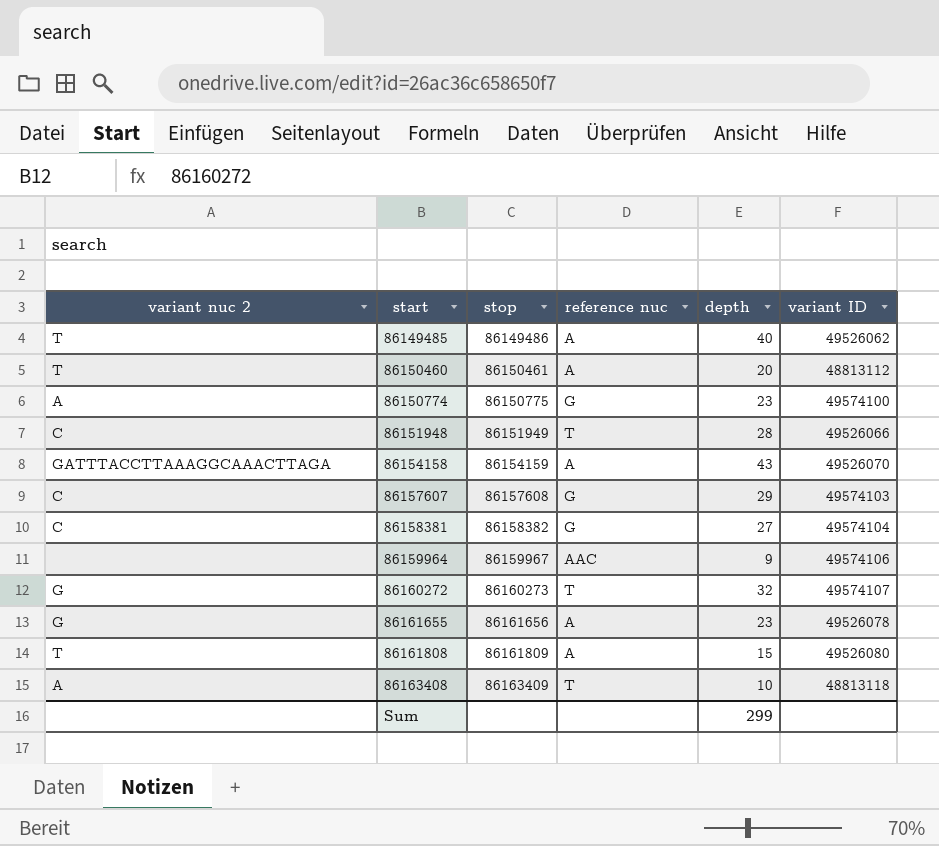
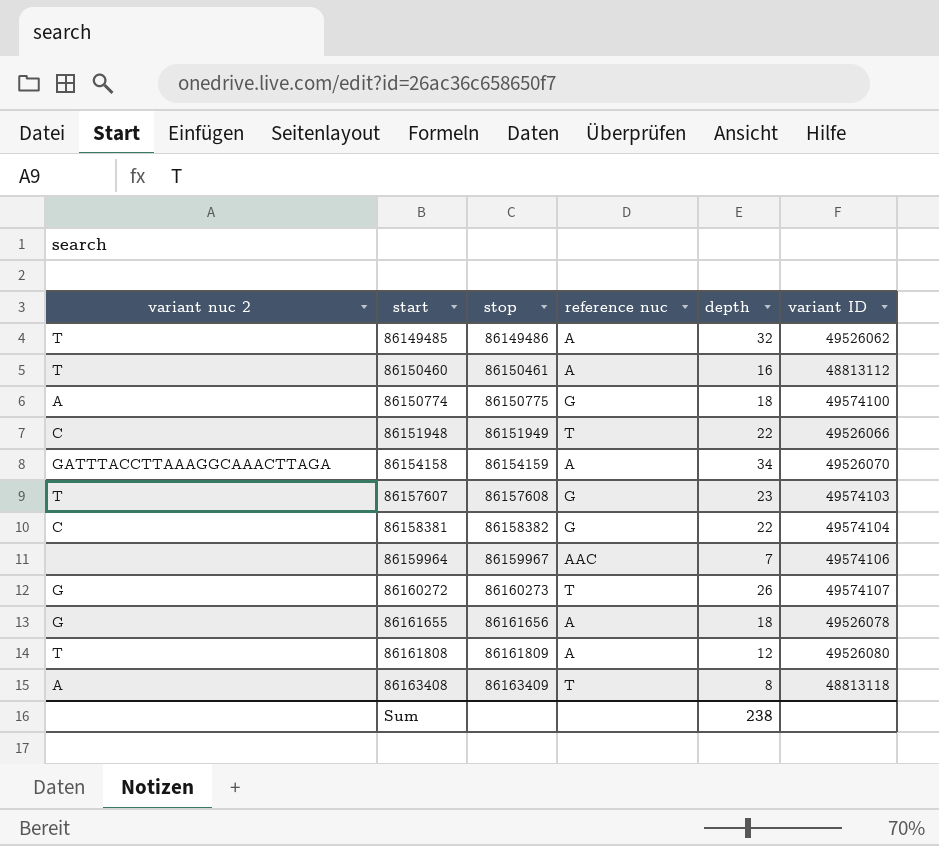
86149485 | depth: 40 -> 32
86150460 | depth: 20 -> 16
86150774 | depth: 23 -> 18
86151948 | depth: 28 -> 22
86154158 | depth: 43 -> 34
86157607 | variant nuc 2: C -> T
86157607 | depth: 29 -> 23
86158381 | depth: 27 -> 22
86159964 | depth: 9 -> 7
86160272 | depth: 32 -> 26
86161655 | depth: 23 -> 18
86161808 | depth: 15 -> 12
86163408 | depth: 10 -> 8
Sum | depth: 299 -> 238

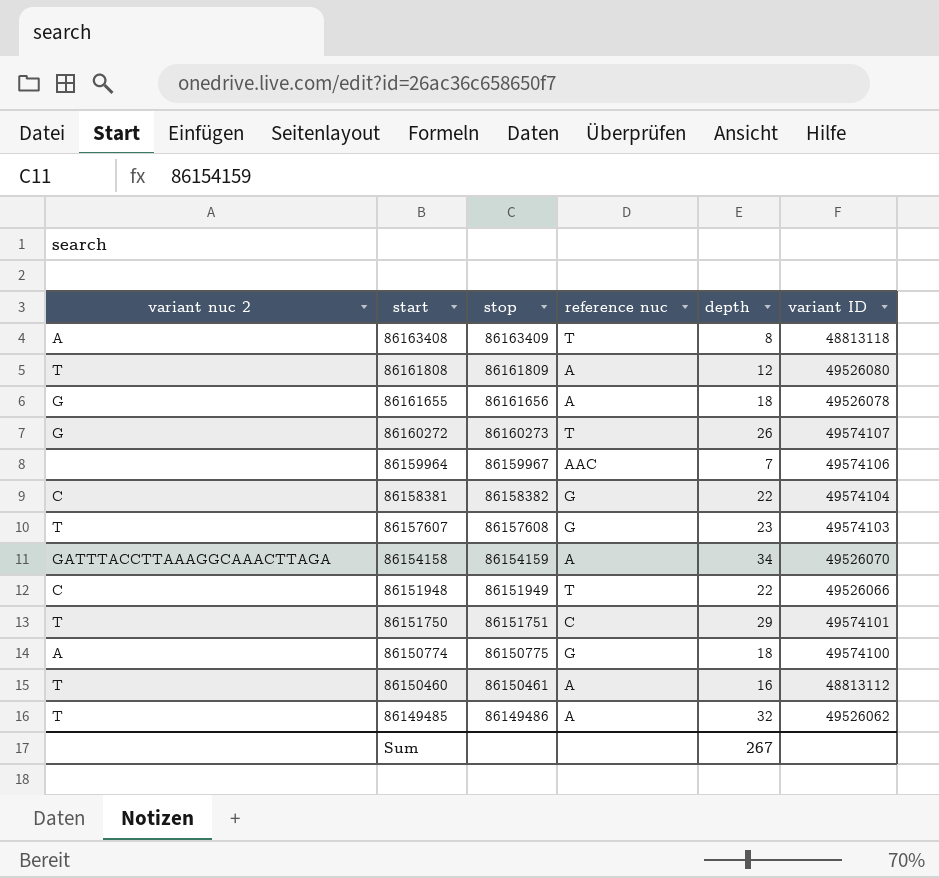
row order: start ascending -> start descending
row 86151750: none -> T | 86151751 | C | 29 | 49574101
Sum | depth: 238 -> 267

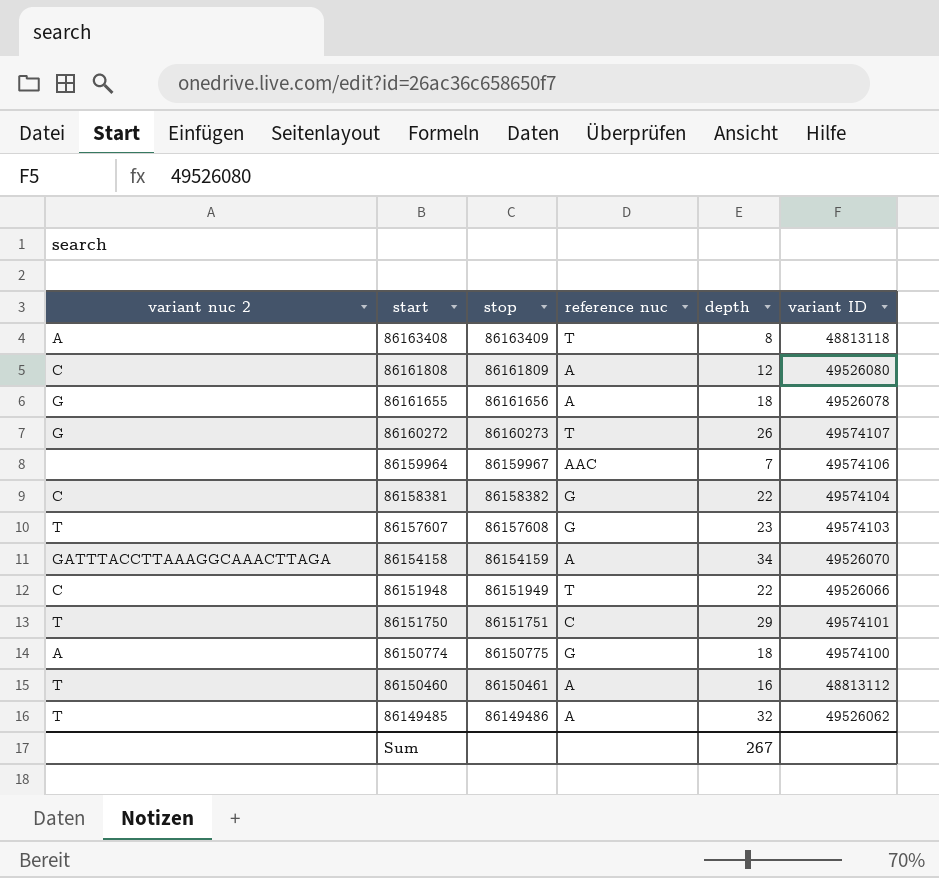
86161808 | variant nuc 2: T -> C

